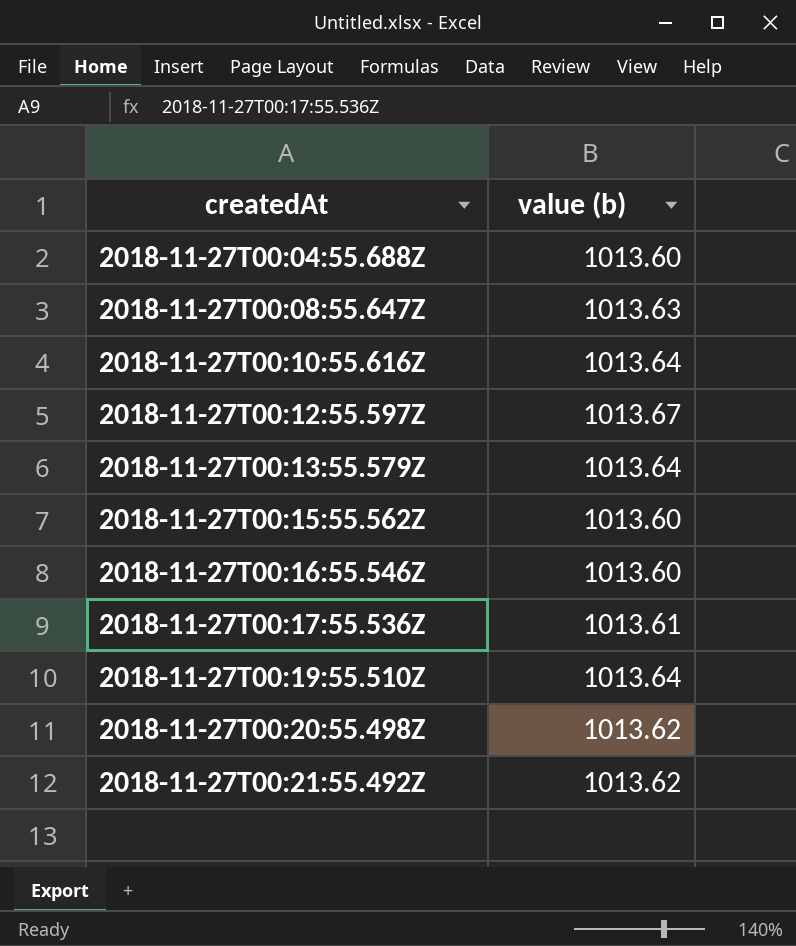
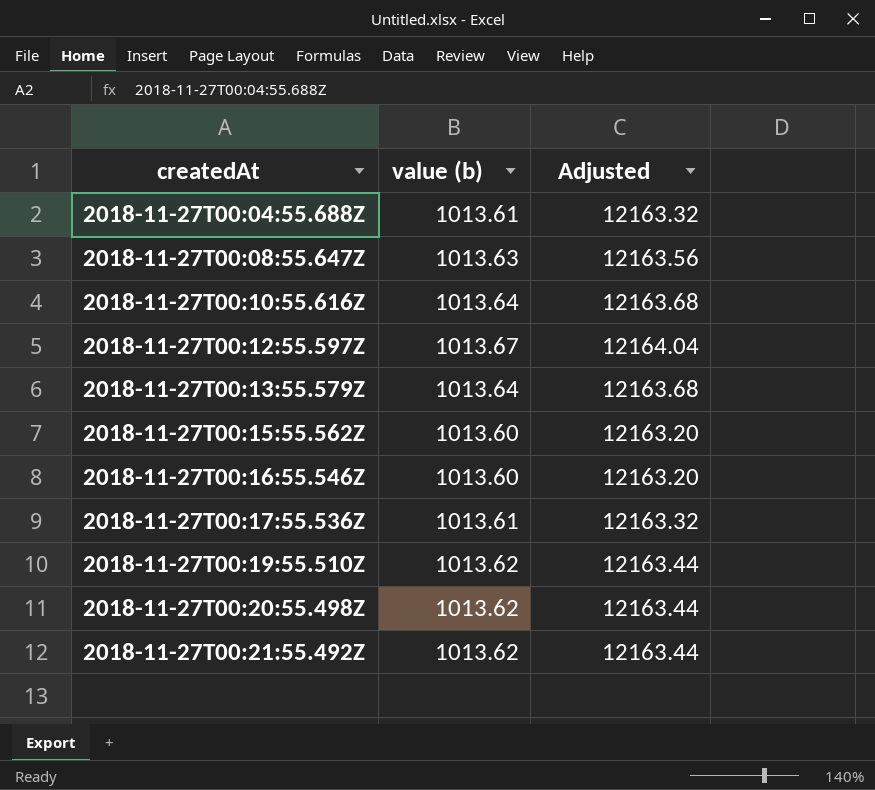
column Adjusted | formula: none -> [value (b)] * 12
2018-11-27T00:04:55.688Z | value (b): 1013.60 -> 1013.61
2018-11-27T00:19:55.510Z | value (b): 1013.64 -> 1013.62

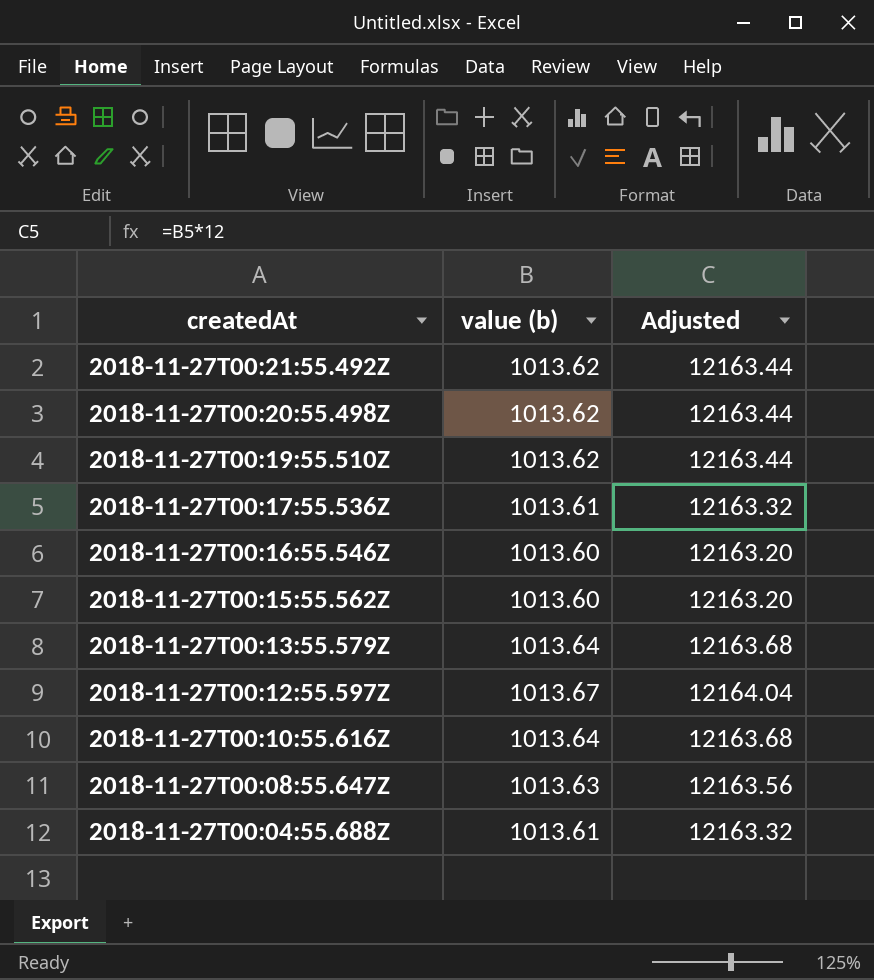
row order: createdAt ascending -> createdAt descending

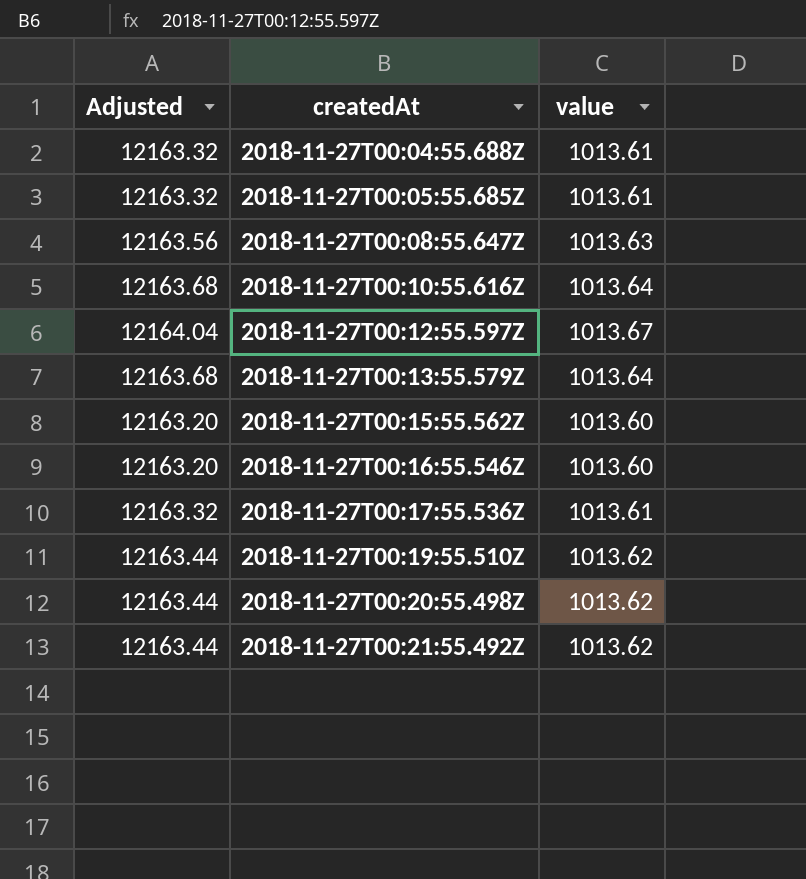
row order: createdAt descending -> createdAt ascending
column Adjusted | position: 3 -> 1
column name: value (b) -> value
row 2018-11-27T00:05:55.685Z: none -> 12163.32 | 1013.61

